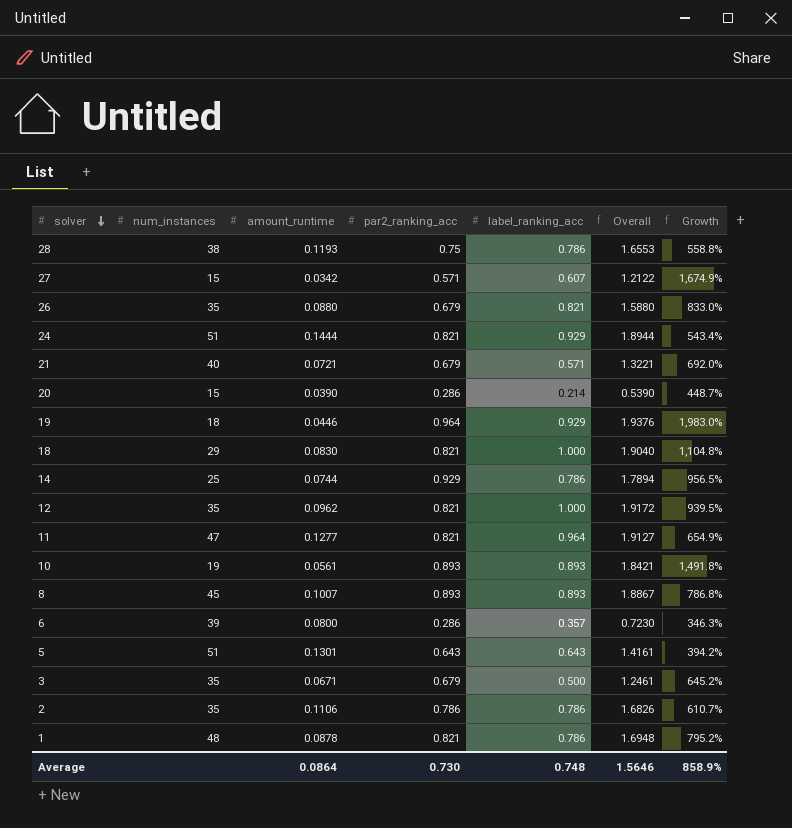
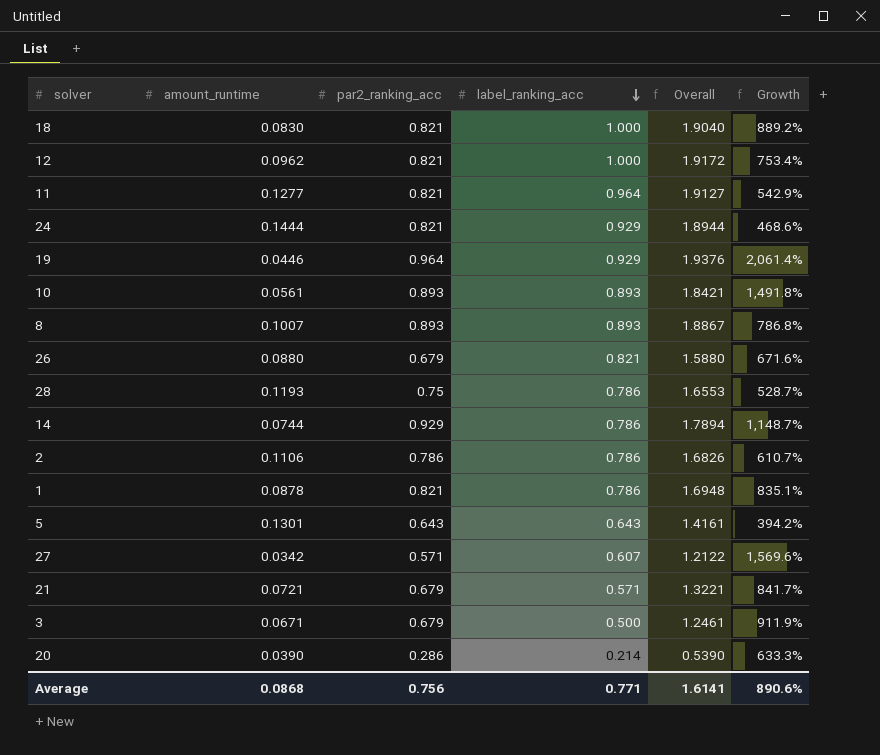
row order: solver descending -> label_ranking_acc descending
column num_instances | position: 2 -> none
column Growth | formula: ([label_ranking_acc] - [amount_runtime]) / [amount_runtime] -> ([par2_ranking_acc] - [amount_runtime]) / [amount_runtime]
row 6: 39 | 0.0800 | 0.286 | 0.357 | 0.7230 | 346.3% -> none
Average | amount_runtime: 0.0864 -> 0.0868
Average | par2_ranking_acc: 0.730 -> 0.756
Average | label_ranking_acc: 0.748 -> 0.771
Average | Overall: 1.5646 -> 1.6141
Average | Growth: 858.9% -> 890.6%

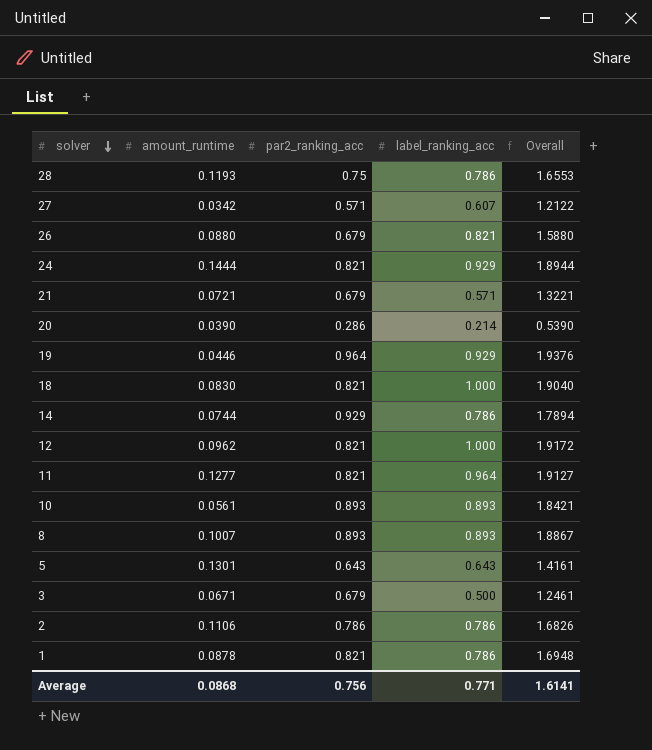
row order: label_ranking_acc descending -> solver descending
column Growth | formula: ([par2_ranking_acc] - [amount_runtime]) / [amount_runtime] -> none

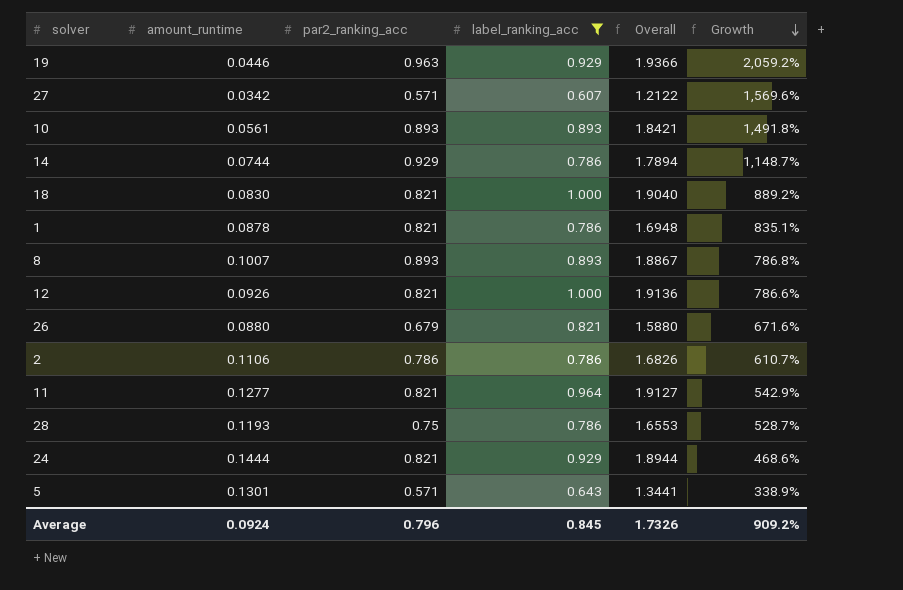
filter: none -> label_ranking_acc >= 0.607
row order: solver descending -> Growth descending
column Growth | formula: none -> ([par2_ranking_acc] - [amount_runtime]) / [amount_runtime]
19 | par2_ranking_acc: 0.964 -> 0.963
19 | Overall: 1.9376 -> 1.9366
12 | amount_runtime: 0.0962 -> 0.0926
12 | Overall: 1.9172 -> 1.9136
5 | par2_ranking_acc: 0.643 -> 0.571
5 | Overall: 1.4161 -> 1.3441
Average | amount_runtime: 0.0868 -> 0.0924
Average | par2_ranking_acc: 0.756 -> 0.796
Average | label_ranking_acc: 0.771 -> 0.845
Average | Overall: 1.6141 -> 1.7326

